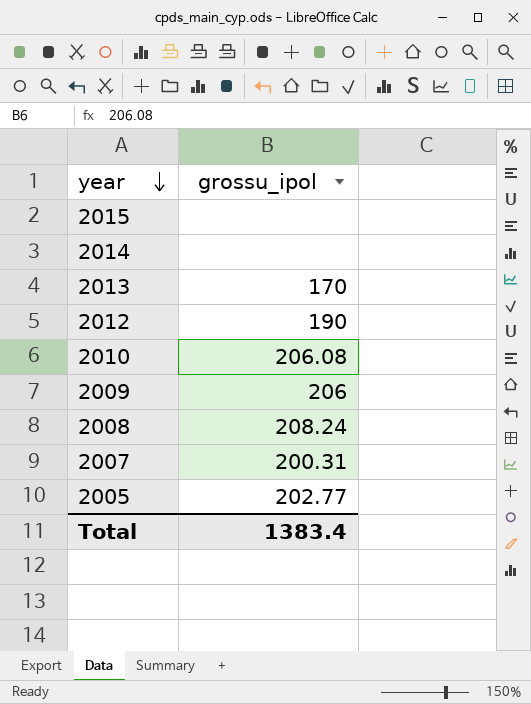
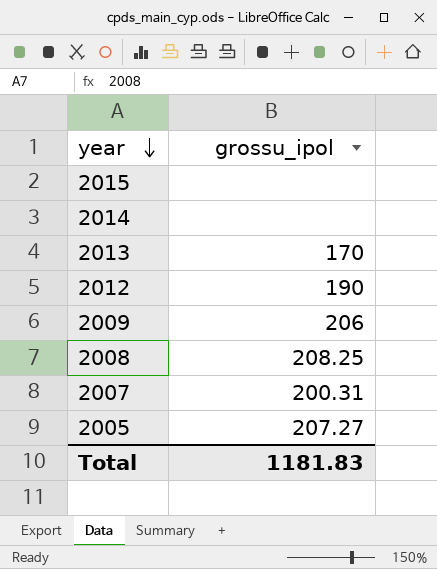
row 2010: 206.08 -> none
2008 | grossu_ipol: 208.24 -> 208.25
2005 | grossu_ipol: 202.77 -> 207.27
Total | grossu_ipol: 1383.4 -> 1181.83

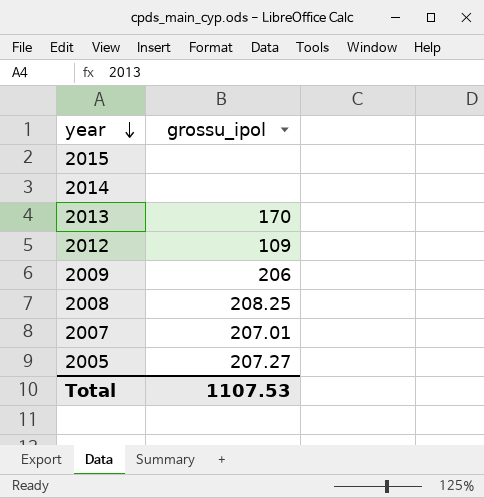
2012 | grossu_ipol: 190 -> 109
2007 | grossu_ipol: 200.31 -> 207.01
Total | grossu_ipol: 1181.83 -> 1107.53

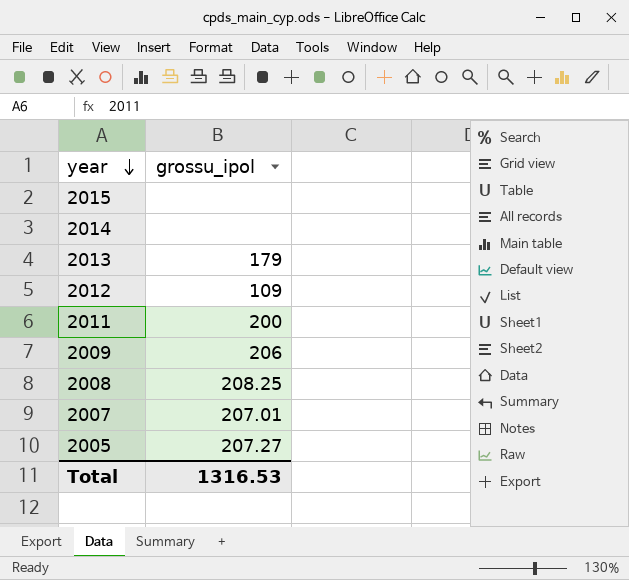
2013 | grossu_ipol: 170 -> 179
row 2011: none -> 200
Total | grossu_ipol: 1107.53 -> 1316.53

